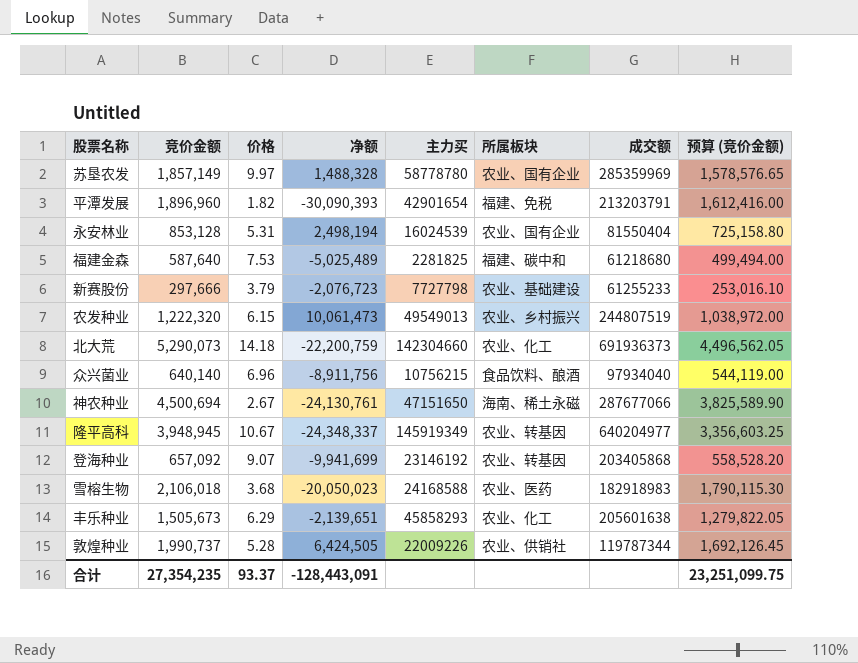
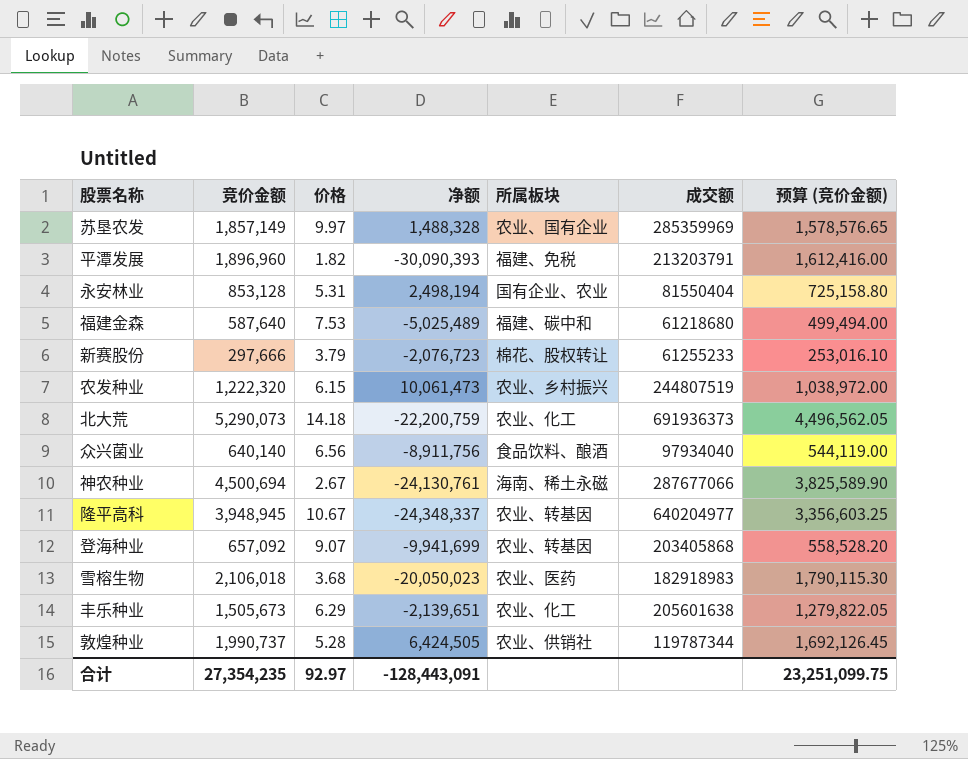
column 主力买 | position: 5 -> none
永安林业 | 所属板块: 农业、国有企业 -> 国有企业、农业
新赛股份 | 所属板块: 农业、基础建设 -> 棉花、股权转让
众兴菌业 | 价格: 6.96 -> 6.56
合计 | 价格: 93.37 -> 92.97

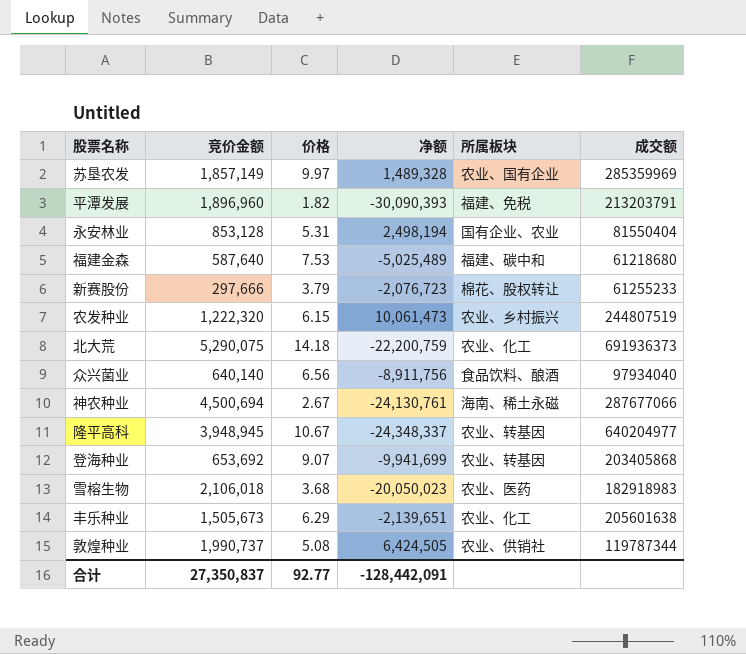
column 预算 (竞价金额) | formula: [竞价金额] * 0.85 -> none
苏垦农发 | 净额: 1,488,328 -> 1,489,328
北大荒 | 竞价金额: 5,290,073 -> 5,290,075
登海种业 | 竞价金额: 657,092 -> 653,692
敦煌种业 | 价格: 5.28 -> 5.08
合计 | 竞价金额: 27,354,235 -> 27,350,837
合计 | 价格: 92.97 -> 92.77
合计 | 净额: -128,443,091 -> -128,442,091

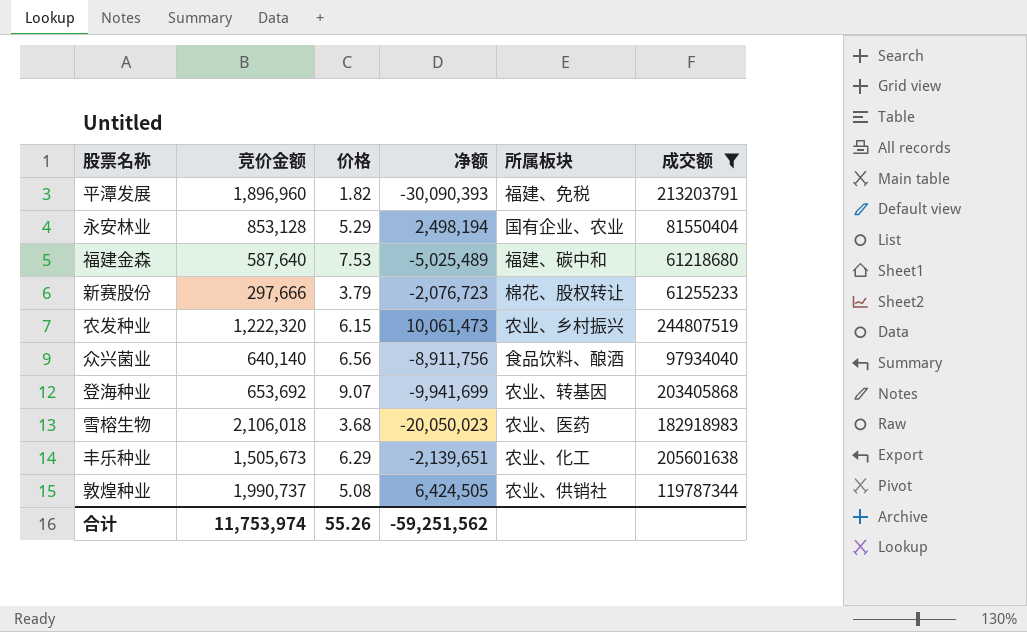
filter: none -> 成交额 <= 244807519
永安林业 | 价格: 5.31 -> 5.29
合计 | 竞价金额: 27,350,837 -> 11,753,974
合计 | 价格: 92.77 -> 55.26
合计 | 净额: -128,442,091 -> -59,251,562

